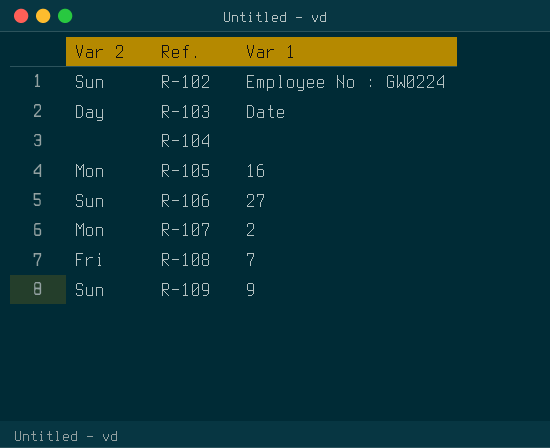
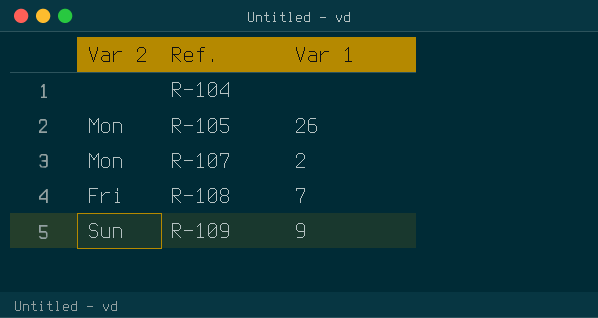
row R-102: Sun | Employee No : GW0224 -> none
row R-103: Day | Date -> none
row R-106: Sun | 27 -> none
R-105 | Var 1: 16 -> 26

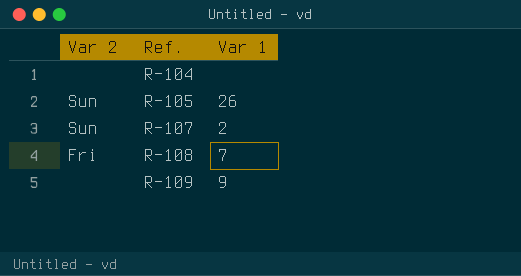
R-105 | Var 2: Mon -> Sun
R-107 | Var 2: Mon -> Sun
R-109 | Var 2: Sun -> none

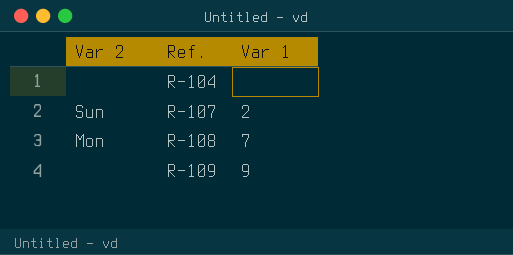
row R-105: Sun | 26 -> none
R-108 | Var 2: Fri -> Mon

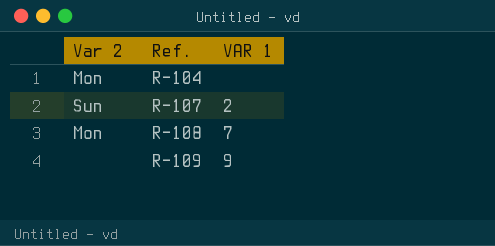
column name: Var 1 -> VAR 1
R-104 | Var 2: none -> Mon

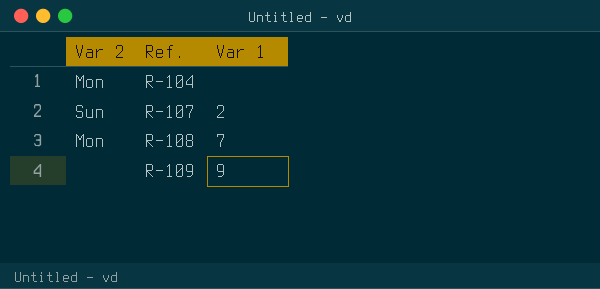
column name: VAR 1 -> Var 1

